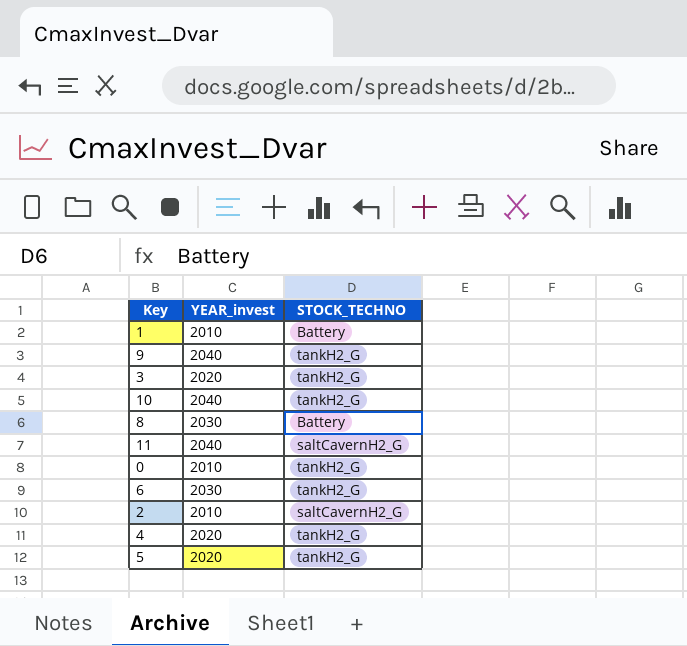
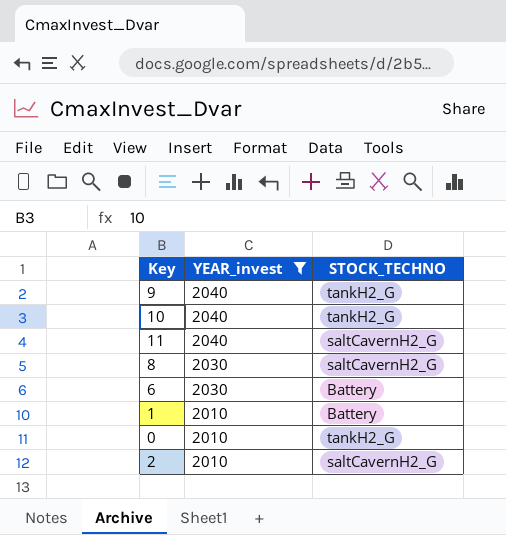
filter: none -> YEAR_invest != 2020
row order: none -> YEAR_invest descending
8 | STOCK_TECHNO: Battery -> saltCavernH2_G
6 | STOCK_TECHNO: tankH2_G -> Battery

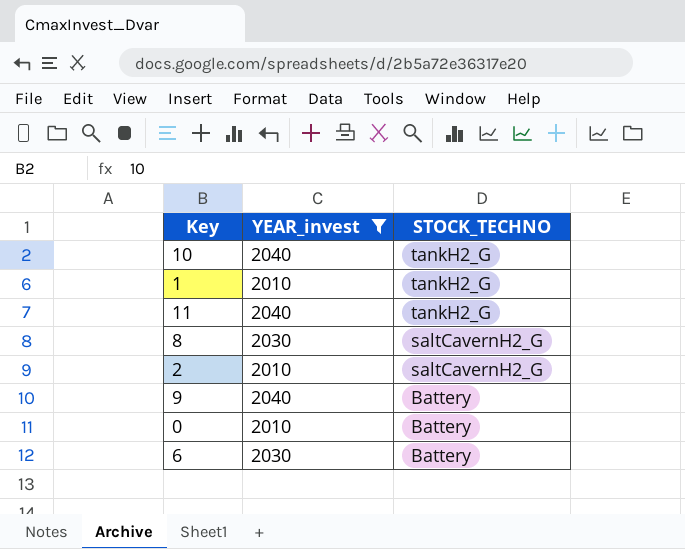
row order: YEAR_invest descending -> STOCK_TECHNO descending
1 | STOCK_TECHNO: Battery -> tankH2_G
11 | STOCK_TECHNO: saltCavernH2_G -> tankH2_G
9 | STOCK_TECHNO: tankH2_G -> Battery
0 | STOCK_TECHNO: tankH2_G -> Battery

